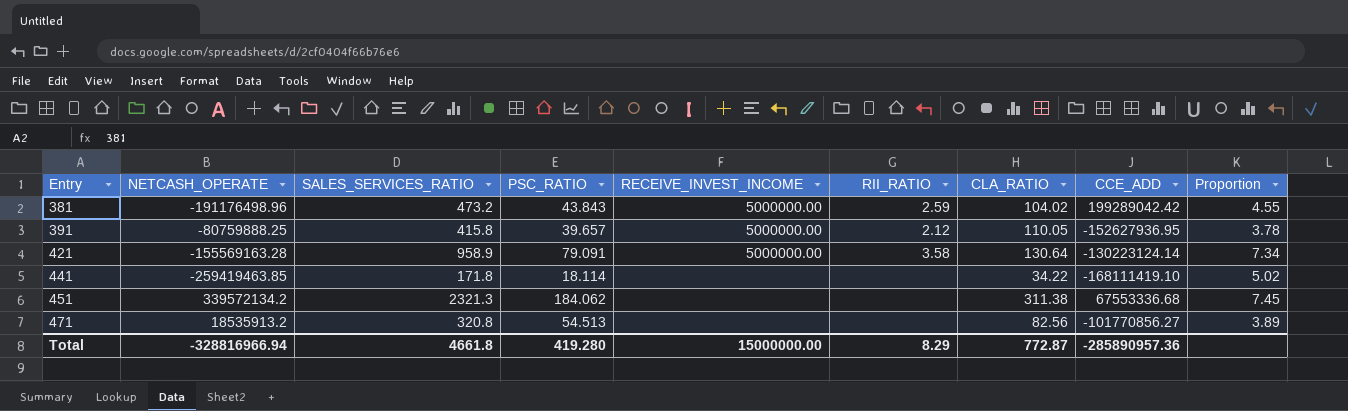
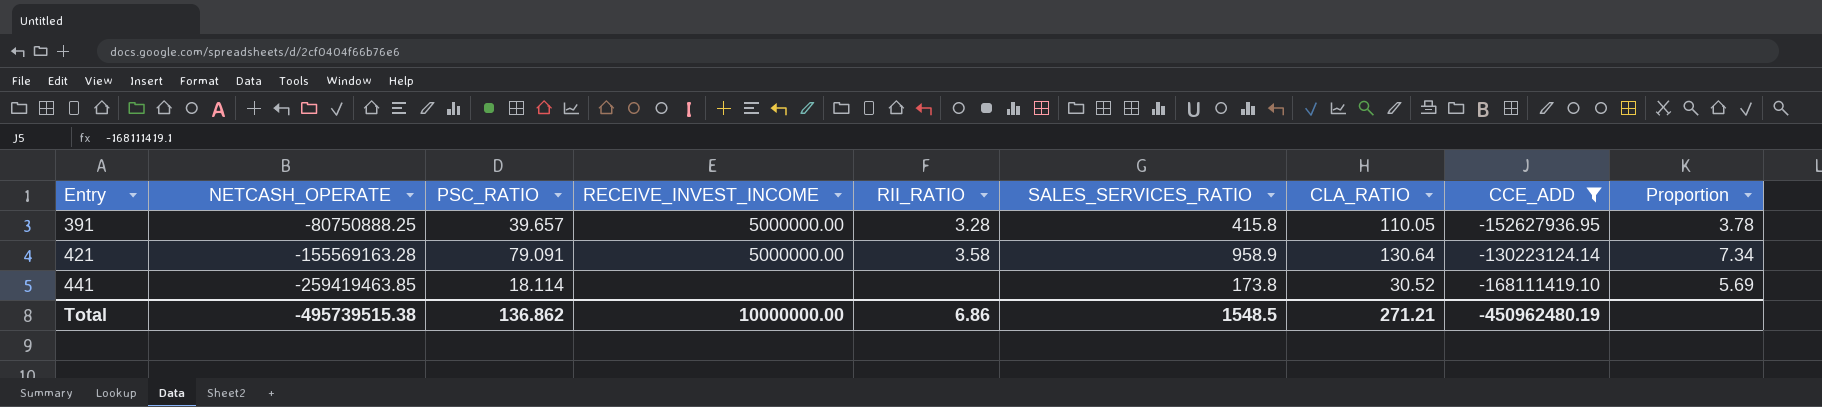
filter: none -> CCE_ADD <= -130223124.14
column SALES_SERVICES_RATIO | position: 3 -> 6
391 | NETCASH_OPERATE: -80759888.25 -> -80750888.25
391 | RII_RATIO: 2.12 -> 3.28
441 | SALES_SERVICES_RATIO: 171.8 -> 173.8
441 | CLA_RATIO: 34.22 -> 30.52
441 | Proportion: 5.02 -> 5.69
Total | NETCASH_OPERATE: -328816966.94 -> -495739515.38
Total | PSC_RATIO: 419.280 -> 136.862
Total | RECEIVE_INVEST_INCOME: 15000000.00 -> 10000000.00
Total | RII_RATIO: 8.29 -> 6.86
Total | SALES_SERVICES_RATIO: 4661.8 -> 1548.5
Total | CLA_RATIO: 772.87 -> 271.21
Total | CCE_ADD: -285890957.36 -> -450962480.19

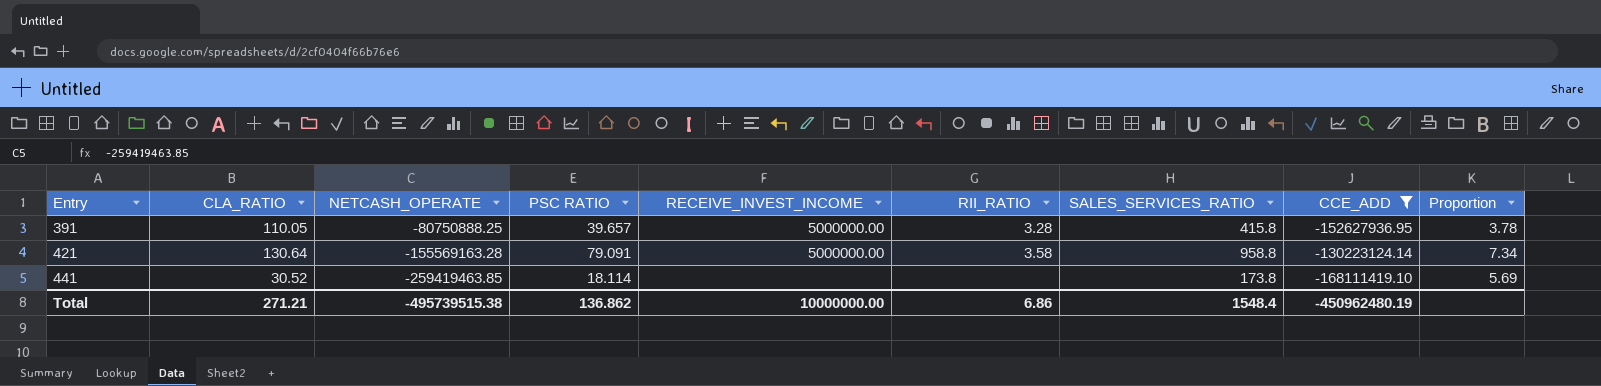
column CLA_RATIO | position: 7 -> 2
column name: PSC_RATIO -> PSC RATIO
421 | SALES_SERVICES_RATIO: 958.9 -> 958.8
Total | SALES_SERVICES_RATIO: 1548.5 -> 1548.4

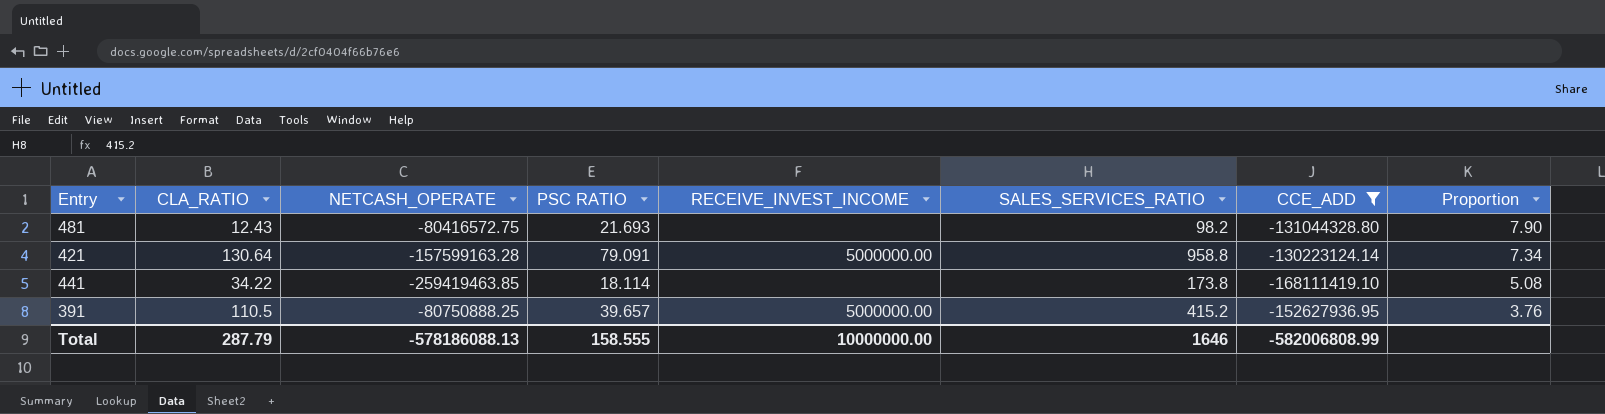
row order: Entry ascending -> Proportion descending
column RII_RATIO | position: 6 -> none
row 481: none -> 12.43 | -80416572.75 | 21.693 | none | 98.2 | -131044328.80 | 7.90
421 | NETCASH_OPERATE: -155569163.28 -> -157599163.28
441 | CLA_RATIO: 30.52 -> 34.22
441 | Proportion: 5.69 -> 5.08
391 | CLA_RATIO: 110.05 -> 110.5
391 | SALES_SERVICES_RATIO: 415.8 -> 415.2
391 | Proportion: 3.78 -> 3.76
Total | CLA_RATIO: 271.21 -> 287.79
Total | NETCASH_OPERATE: -495739515.38 -> -578186088.13
Total | PSC RATIO: 136.862 -> 158.555
Total | SALES_SERVICES_RATIO: 1548.4 -> 1646
Total | CCE_ADD: -450962480.19 -> -582006808.99

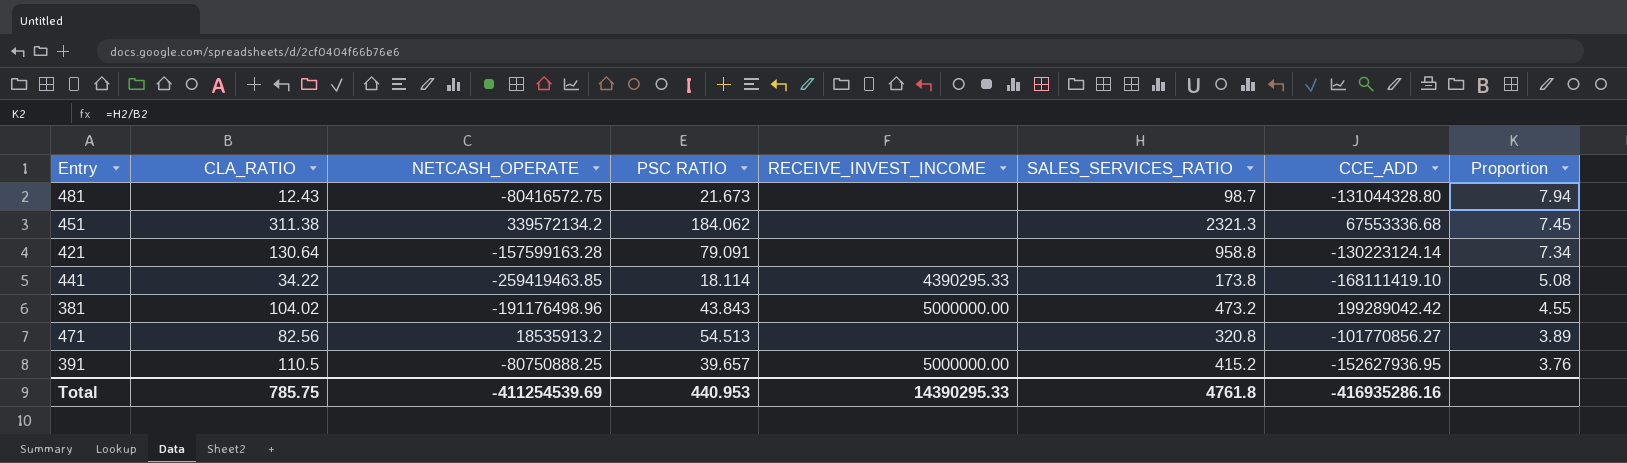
filter: CCE_ADD <= -130223124.14 -> none
481 | PSC RATIO: 21.693 -> 21.673
481 | SALES_SERVICES_RATIO: 98.2 -> 98.7
481 | Proportion: 7.90 -> 7.94
421 | RECEIVE_INVEST_INCOME: 5000000.00 -> none
441 | RECEIVE_INVEST_INCOME: none -> 4390295.33
Total | CLA_RATIO: 287.79 -> 785.75
Total | NETCASH_OPERATE: -578186088.13 -> -411254539.69
Total | PSC RATIO: 158.555 -> 440.953
Total | RECEIVE_INVEST_INCOME: 10000000.00 -> 14390295.33
Total | SALES_SERVICES_RATIO: 1646 -> 4761.8
Total | CCE_ADD: -582006808.99 -> -416935286.16

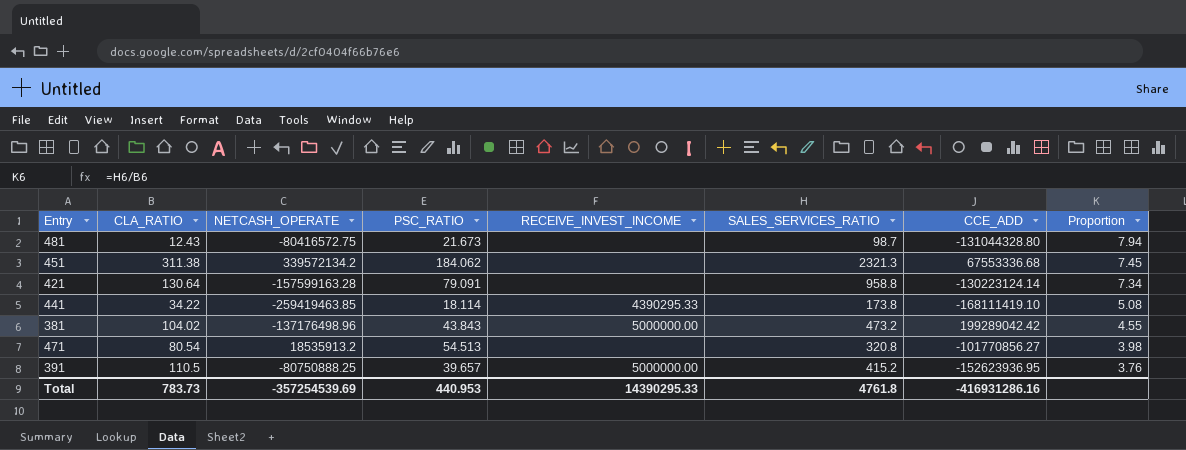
column name: PSC RATIO -> PSC_RATIO
381 | NETCASH_OPERATE: -191176498.96 -> -137176498.96
471 | CLA_RATIO: 82.56 -> 80.54
471 | Proportion: 3.89 -> 3.98
391 | CCE_ADD: -152627936.95 -> -152623936.95
Total | CLA_RATIO: 785.75 -> 783.73
Total | NETCASH_OPERATE: -411254539.69 -> -357254539.69
Total | CCE_ADD: -416935286.16 -> -416931286.16

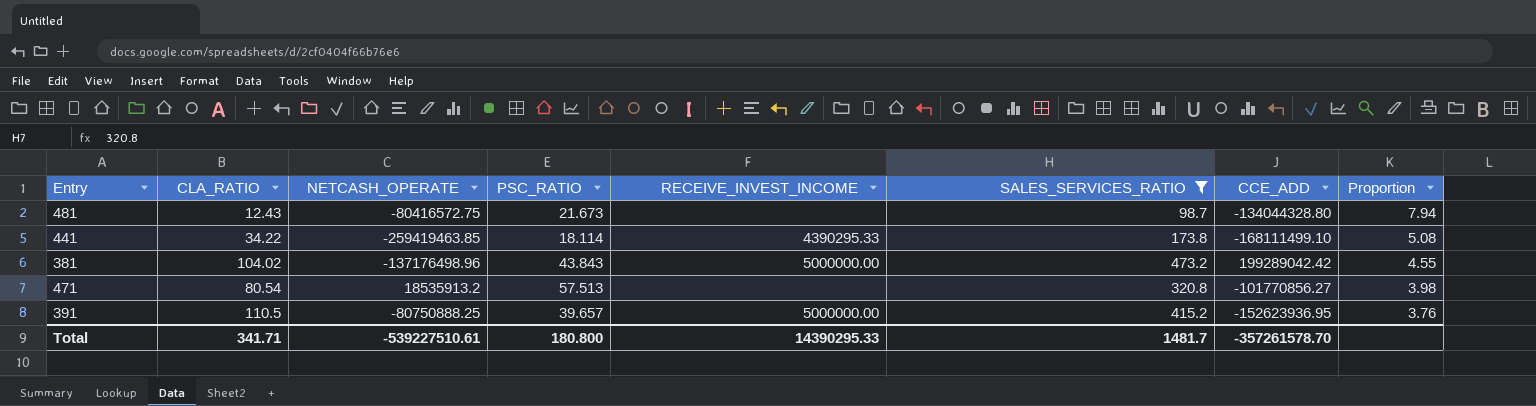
filter: none -> SALES_SERVICES_RATIO <= 473.2
481 | CCE_ADD: -131044328.80 -> -134044328.80
441 | CCE_ADD: -168111419.10 -> -168111499.10
471 | PSC_RATIO: 54.513 -> 57.513
Total | CLA_RATIO: 783.73 -> 341.71
Total | NETCASH_OPERATE: -357254539.69 -> -539227510.61
Total | PSC_RATIO: 440.953 -> 180.800
Total | SALES_SERVICES_RATIO: 4761.8 -> 1481.7
Total | CCE_ADD: -416931286.16 -> -357261578.70

